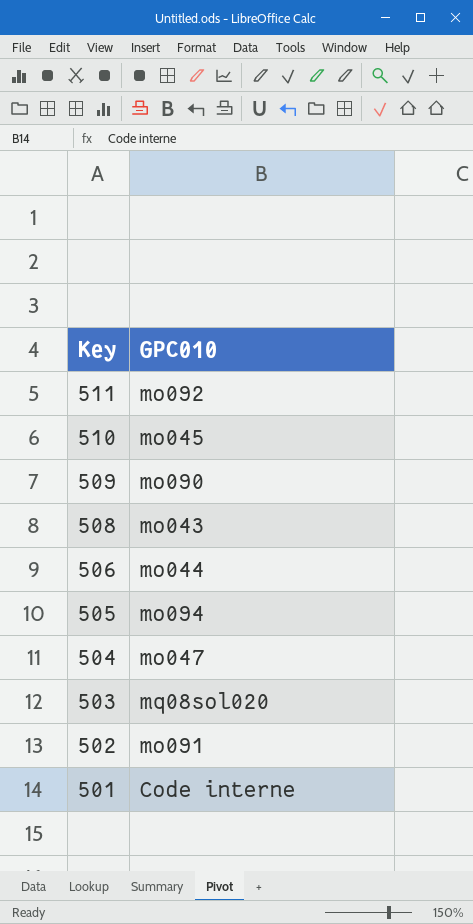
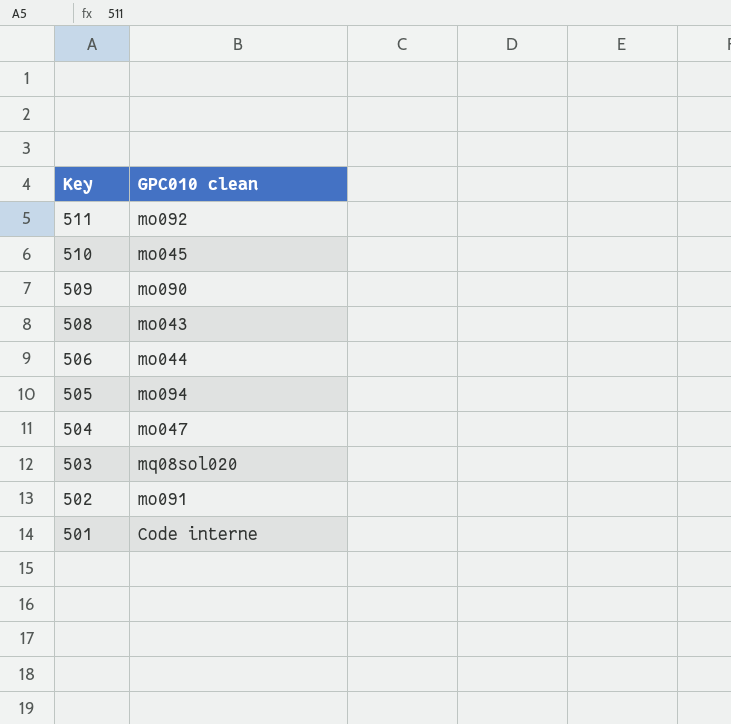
column name: GPC010 -> GPC010 clean

